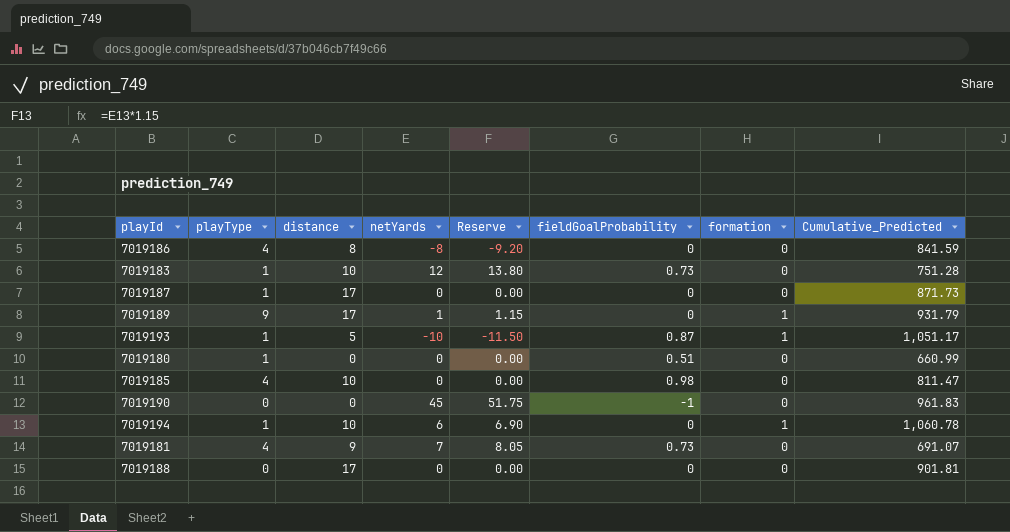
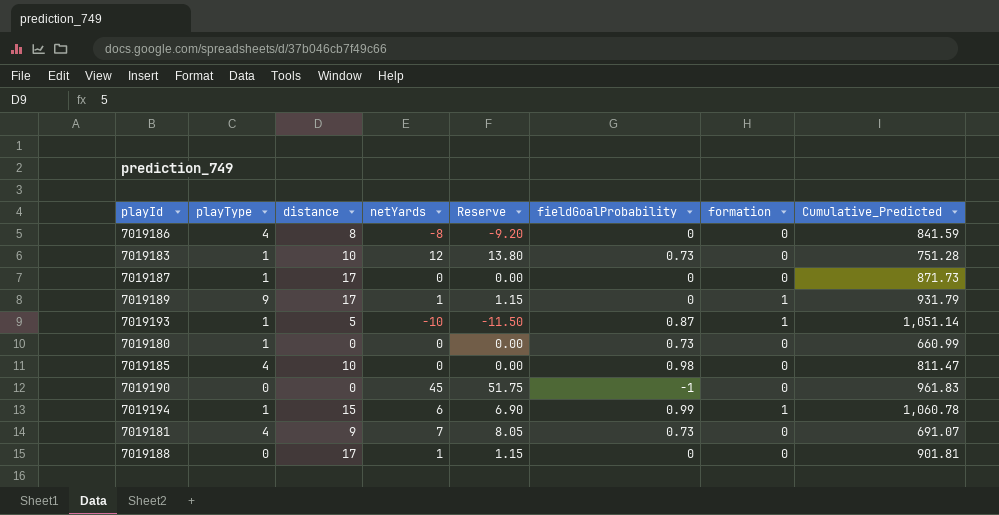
7019193 | Cumulative_Predicted: 1,051.17 -> 1,051.14
7019180 | fieldGoalProbability: 0.51 -> 0.73
7019194 | distance: 10 -> 15
7019194 | fieldGoalProbability: 0 -> 0.99
7019188 | netYards: 0 -> 1
7019188 | Reserve: 0.00 -> 1.15

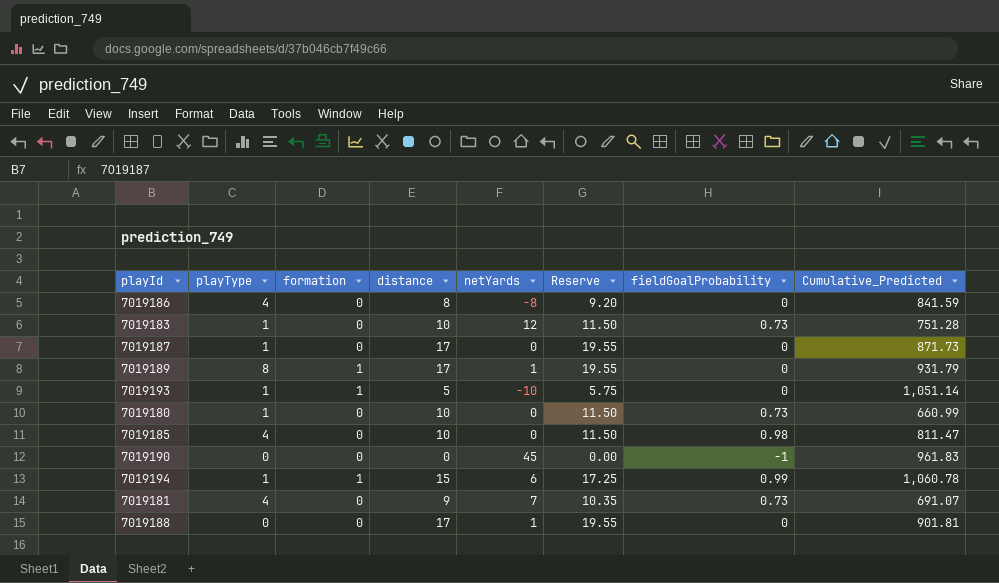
column formation | position: 7 -> 3
column Reserve | formula: [netYards] * 1.15 -> [distance] * 1.15
7019189 | playType: 9 -> 8
7019193 | fieldGoalProbability: 0.87 -> 0
7019180 | distance: 0 -> 10

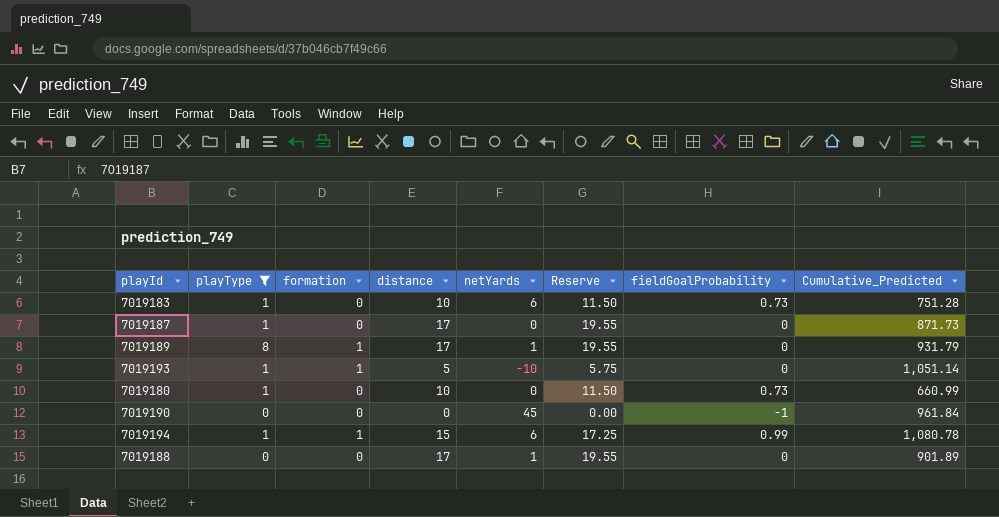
filter: none -> playType != 4
7019183 | netYards: 12 -> 6
7019190 | Cumulative_Predicted: 961.83 -> 961.84
7019194 | Cumulative_Predicted: 1,060.78 -> 1,080.78
7019188 | Cumulative_Predicted: 901.81 -> 901.89

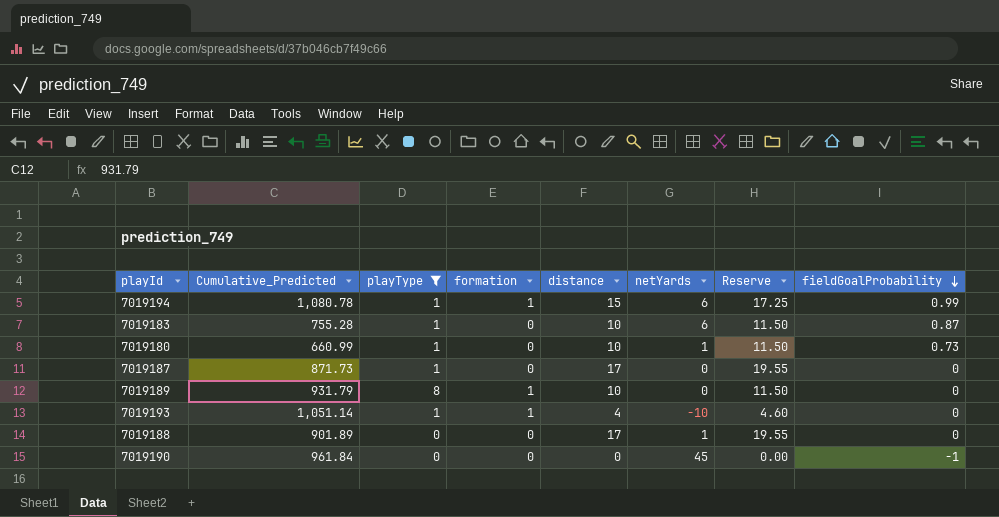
row order: none -> fieldGoalProbability descending
column Cumulative_Predicted | position: 8 -> 2
7019183 | Cumulative_Predicted: 751.28 -> 755.28
7019183 | fieldGoalProbability: 0.73 -> 0.87
7019180 | netYards: 0 -> 1
7019189 | distance: 17 -> 10
7019189 | netYards: 1 -> 0
7019189 | Reserve: 19.55 -> 11.50
7019193 | distance: 5 -> 4
7019193 | Reserve: 5.75 -> 4.60

